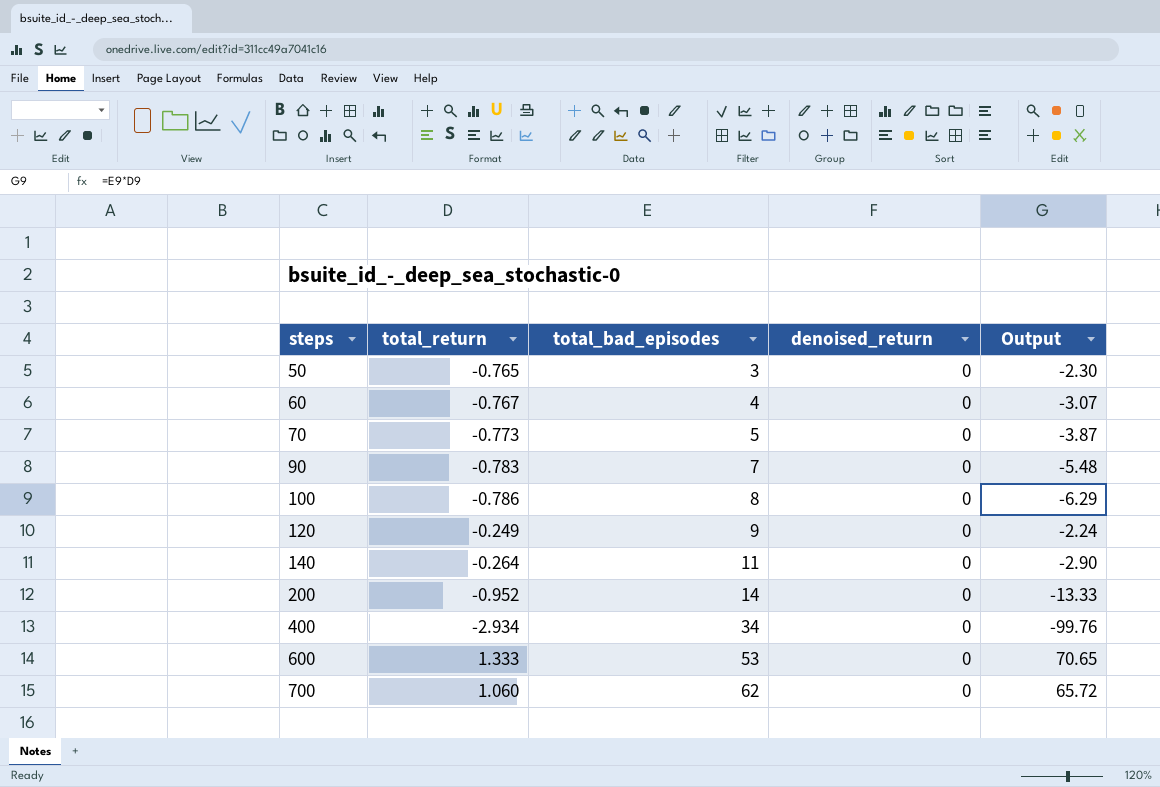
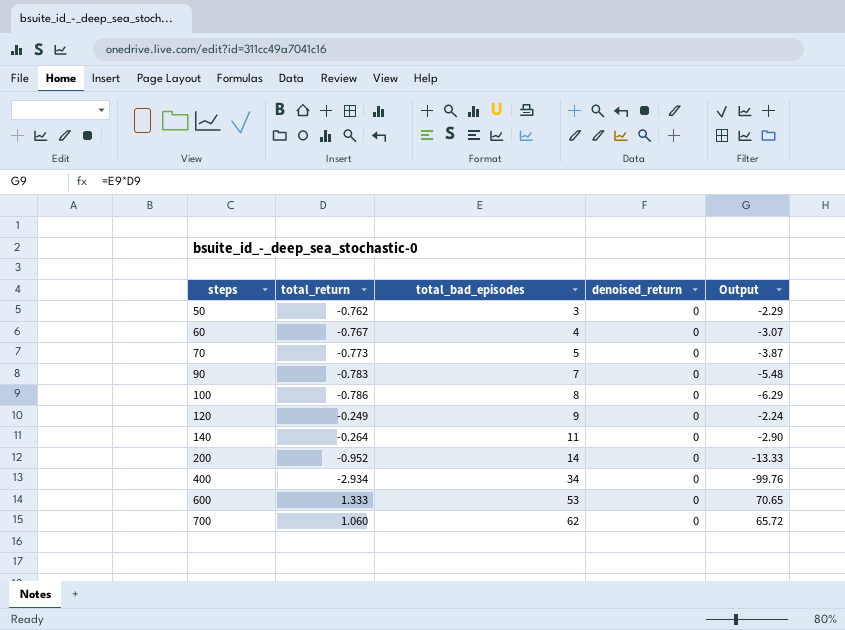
50 | total_return: -0.765 -> -0.762
50 | Output: -2.30 -> -2.29

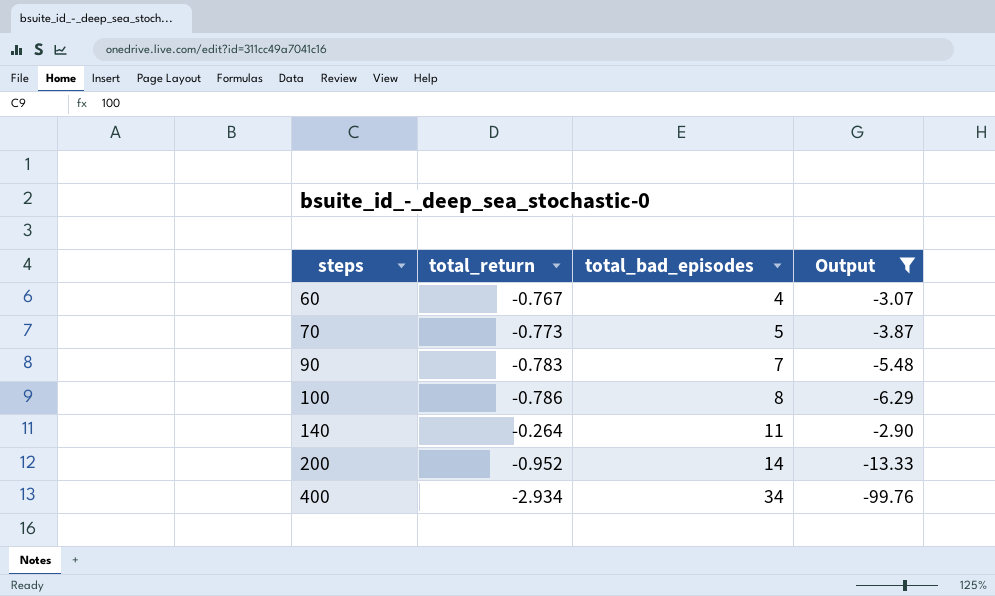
filter: none -> Output <= -2.90
column denoised_return | position: 4 -> none

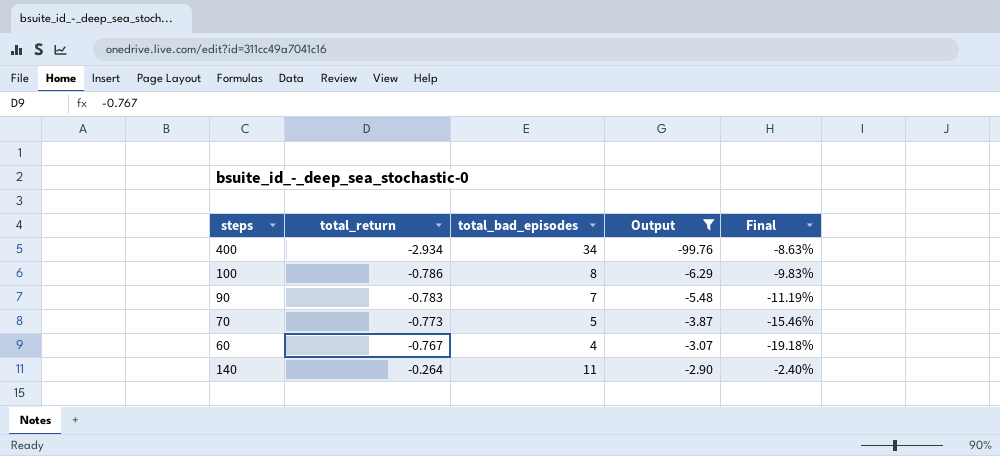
row order: steps ascending -> total_return ascending
column Final | formula: none -> [total_return] / [total_bad_episodes]
row 200: -0.952 | 14 | -13.33 -> none

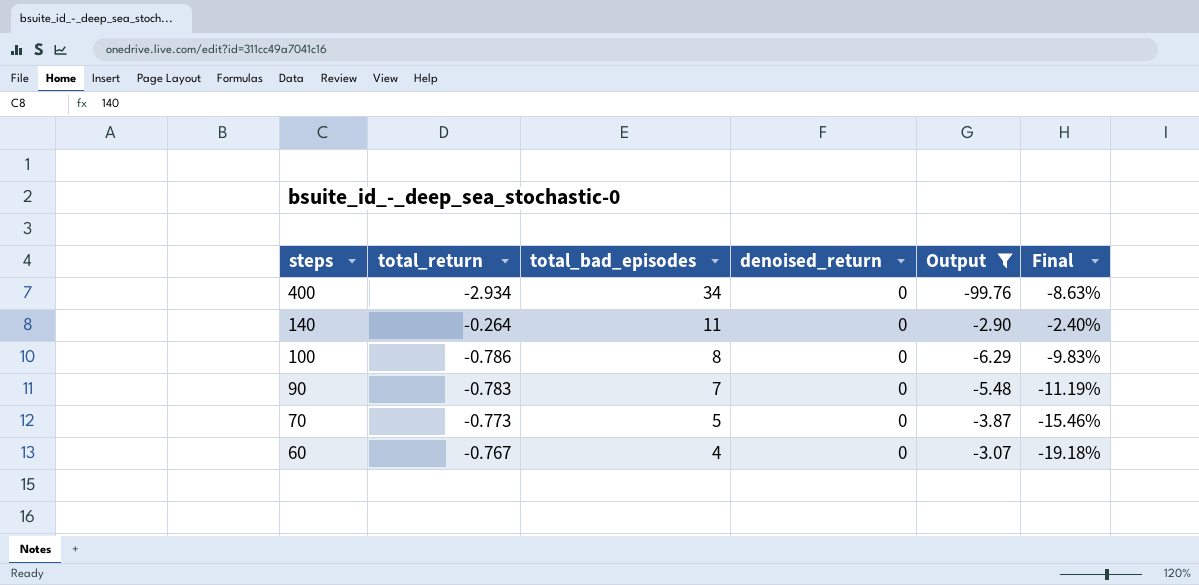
row order: total_return ascending -> steps descending
column denoised_return | position: none -> 4

